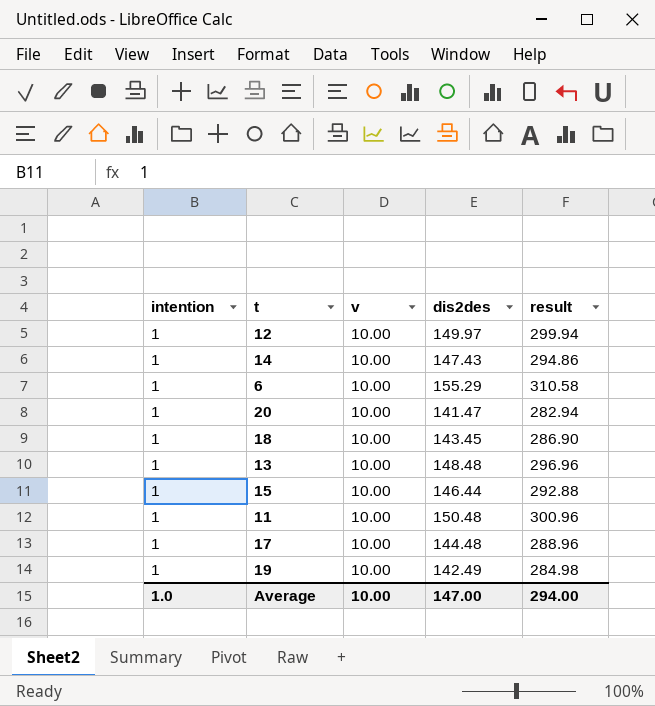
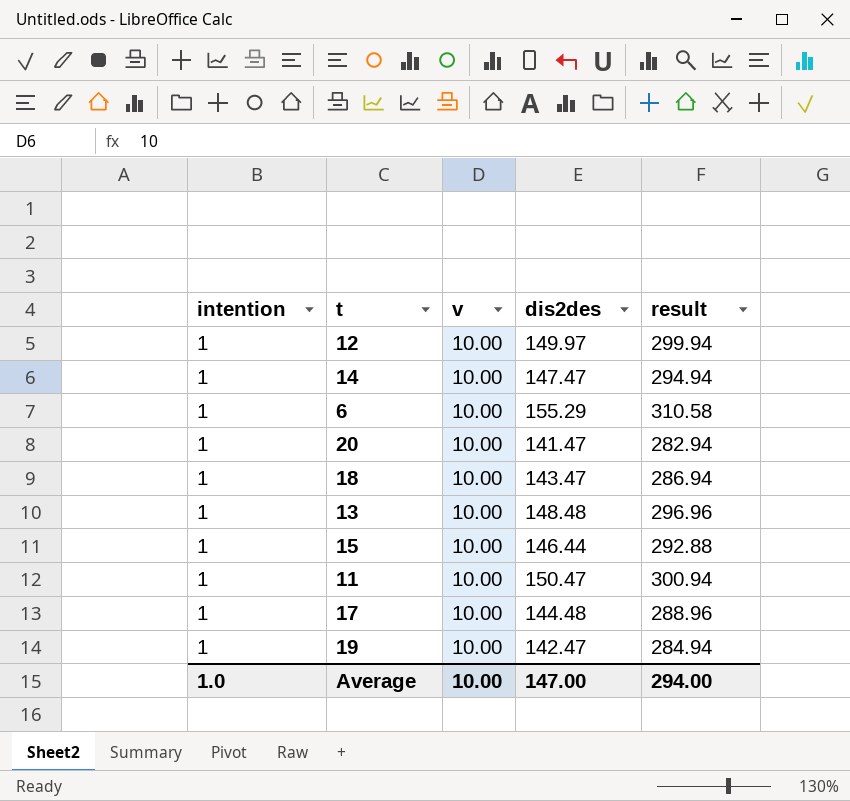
14 | dis2des: 147.43 -> 147.47
14 | result: 294.86 -> 294.94
18 | dis2des: 143.45 -> 143.47
18 | result: 286.90 -> 286.94
11 | dis2des: 150.48 -> 150.47
11 | result: 300.96 -> 300.94
19 | dis2des: 142.49 -> 142.47
19 | result: 284.98 -> 284.94

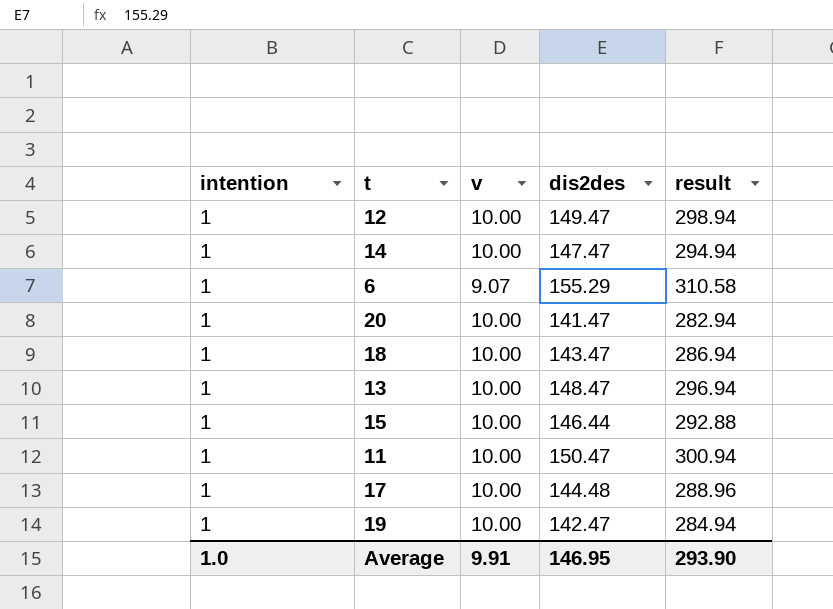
12 | dis2des: 149.97 -> 149.47
12 | result: 299.94 -> 298.94
6 | v: 10.00 -> 9.07
13 | dis2des: 148.48 -> 148.47
13 | result: 296.96 -> 296.94
Average | v: 10.00 -> 9.91
Average | dis2des: 147.00 -> 146.95
Average | result: 294.00 -> 293.90

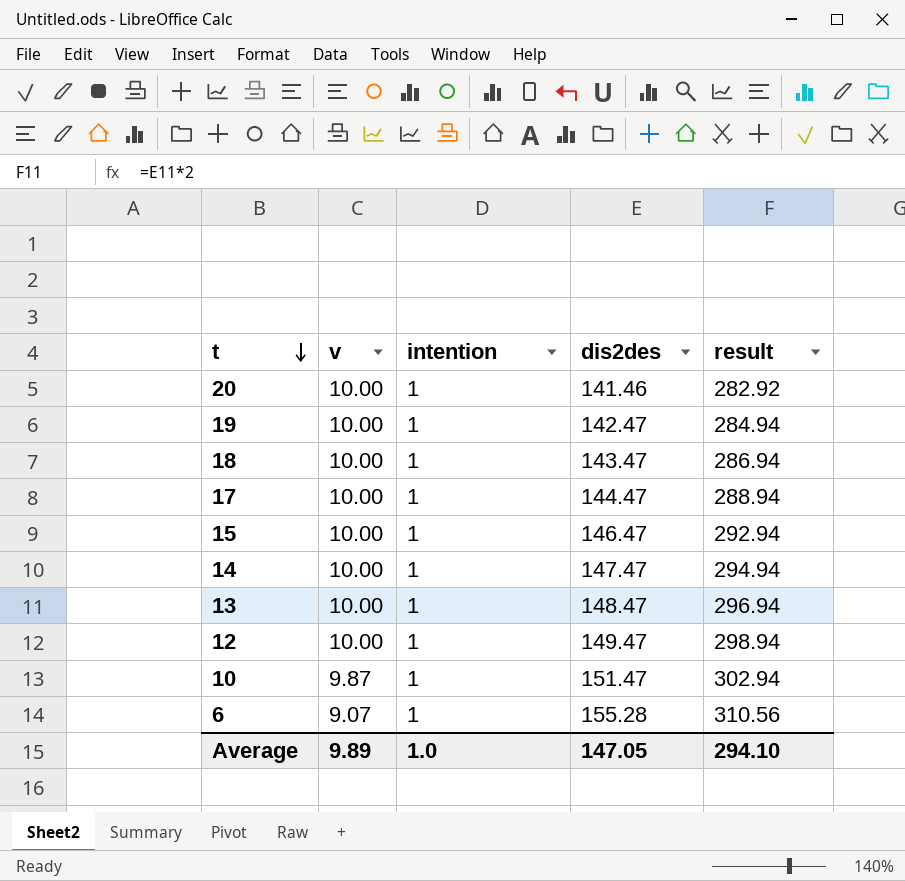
row order: none -> t descending
column intention | position: 1 -> 3
row 11: 1 | 10.00 | 150.47 | 300.94 -> none
20 | dis2des: 141.47 -> 141.46
20 | result: 282.94 -> 282.92
17 | dis2des: 144.48 -> 144.47
17 | result: 288.96 -> 288.94
15 | dis2des: 146.44 -> 146.47
15 | result: 292.88 -> 292.94
row 10: none -> 9.87 | 1 | 151.47 | 302.94
6 | dis2des: 155.29 -> 155.28
6 | result: 310.58 -> 310.56
Average | v: 9.91 -> 9.89
Average | dis2des: 146.95 -> 147.05
Average | result: 293.90 -> 294.10

